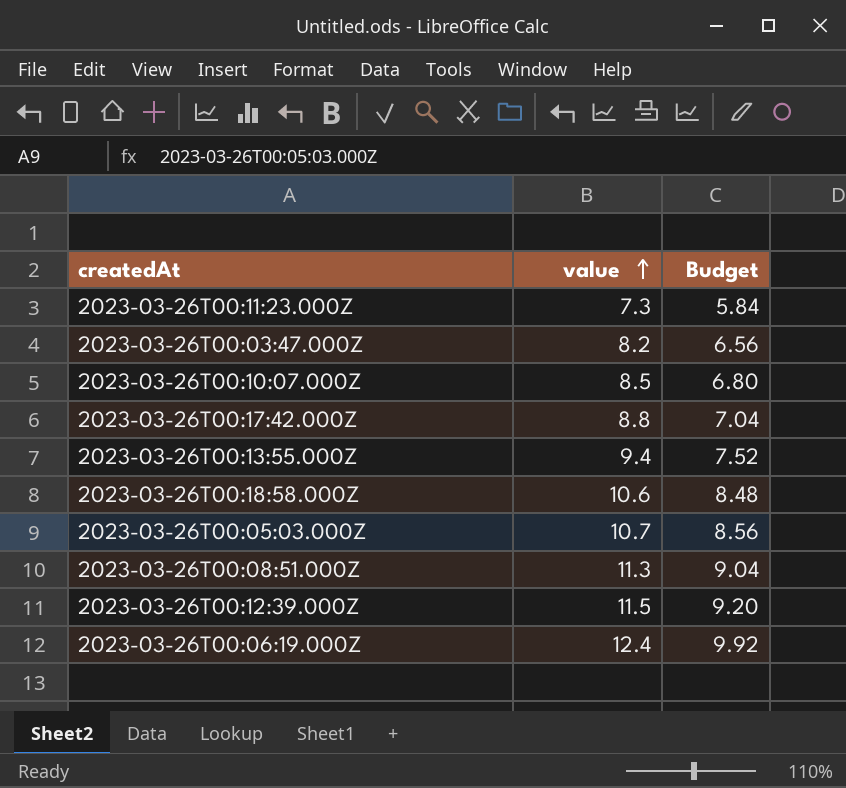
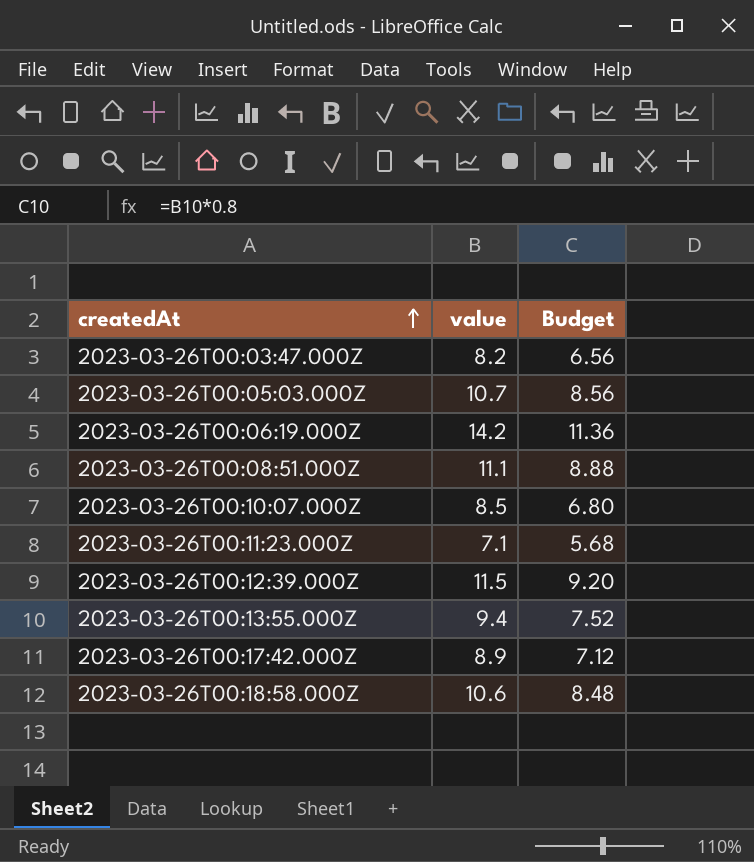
row order: value ascending -> createdAt ascending
2023-03-26T00:06:19.000Z | value: 12.4 -> 14.2
2023-03-26T00:06:19.000Z | Budget: 9.92 -> 11.36
2023-03-26T00:08:51.000Z | value: 11.3 -> 11.1
2023-03-26T00:08:51.000Z | Budget: 9.04 -> 8.88
2023-03-26T00:11:23.000Z | value: 7.3 -> 7.1
2023-03-26T00:11:23.000Z | Budget: 5.84 -> 5.68
2023-03-26T00:17:42.000Z | value: 8.8 -> 8.9
2023-03-26T00:17:42.000Z | Budget: 7.04 -> 7.12

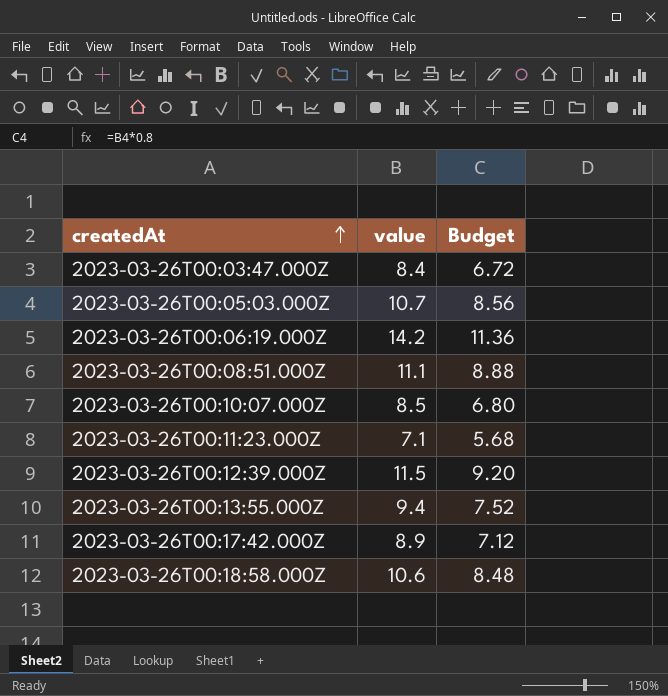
2023-03-26T00:03:47.000Z | value: 8.2 -> 8.4
2023-03-26T00:03:47.000Z | Budget: 6.56 -> 6.72

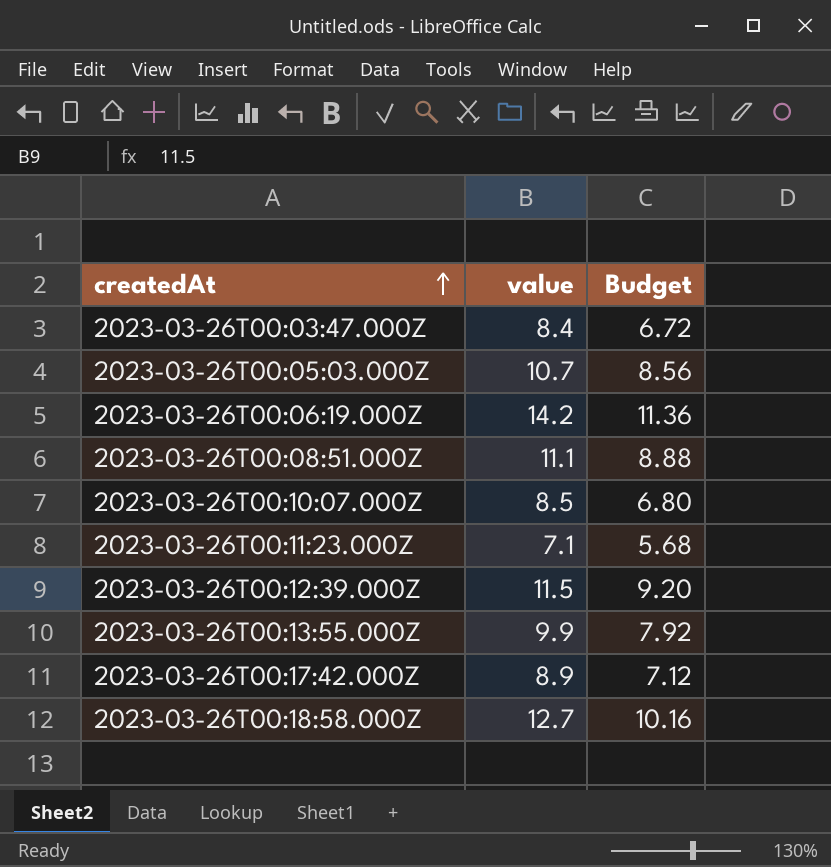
2023-03-26T00:13:55.000Z | value: 9.4 -> 9.9
2023-03-26T00:13:55.000Z | Budget: 7.52 -> 7.92
2023-03-26T00:18:58.000Z | value: 10.6 -> 12.7
2023-03-26T00:18:58.000Z | Budget: 8.48 -> 10.16

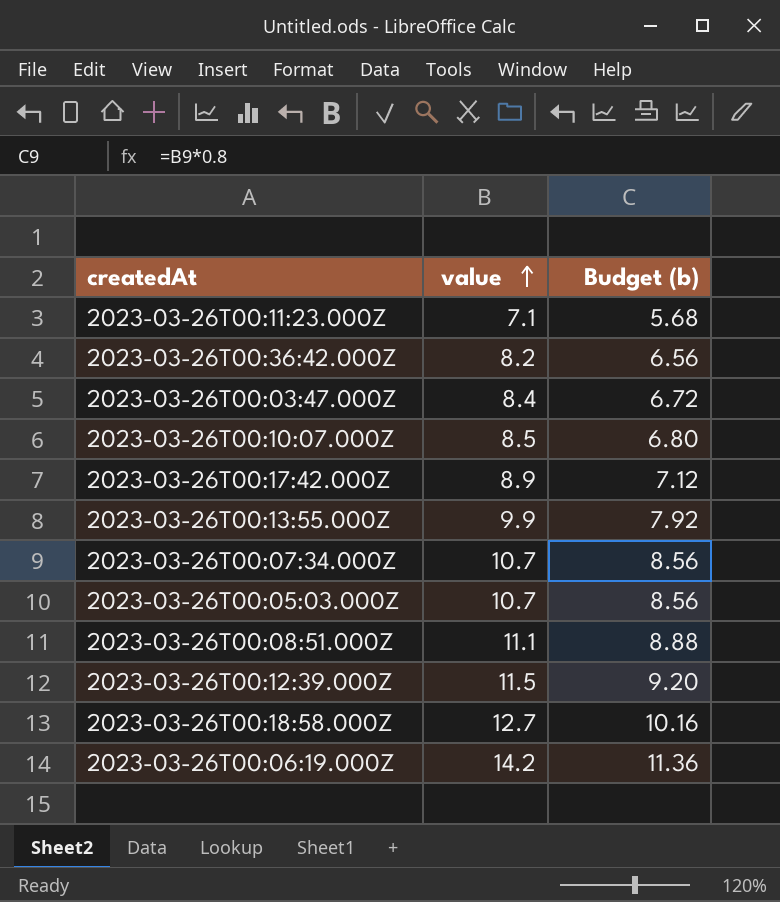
row order: createdAt ascending -> value ascending
column name: Budget -> Budget (b)
row 2023-03-26T00:36:42.000Z: none -> 8.2 | 6.56
row 2023-03-26T00:07:34.000Z: none -> 10.7 | 8.56

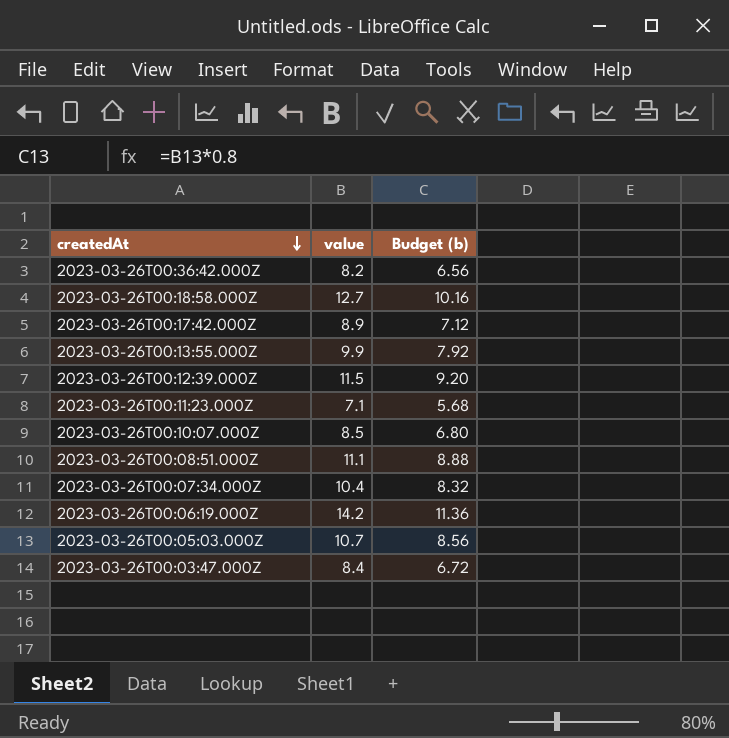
row order: value ascending -> createdAt descending
2023-03-26T00:07:34.000Z | value: 10.7 -> 10.4
2023-03-26T00:07:34.000Z | Budget (b): 8.56 -> 8.32

